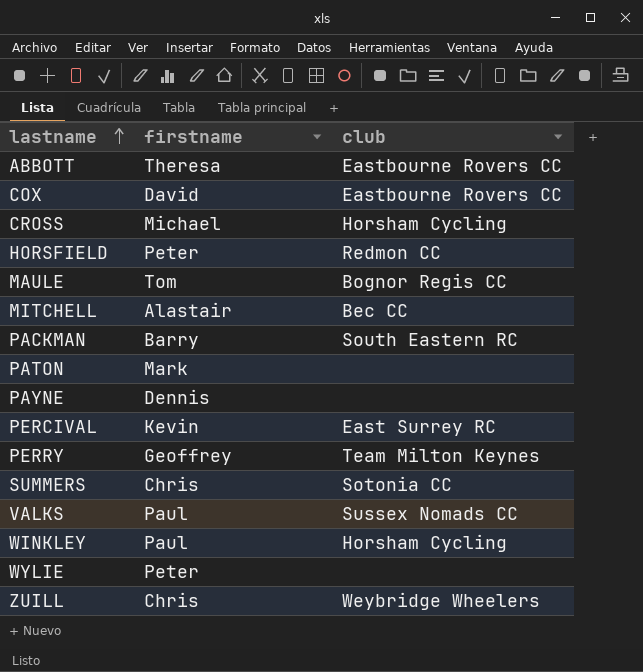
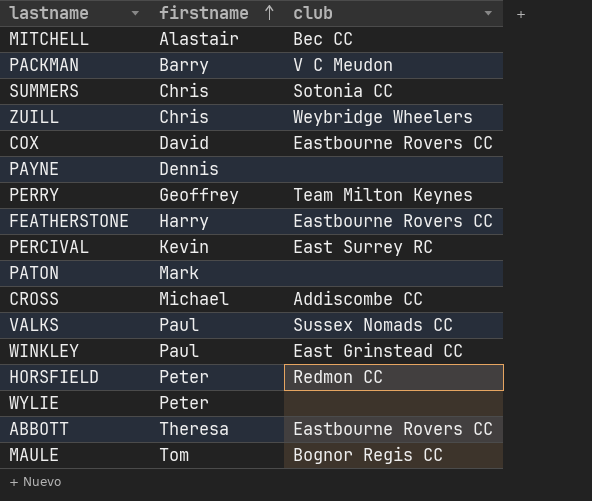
row order: lastname ascending -> firstname ascending
PACKMAN | club: South Eastern RC -> V C Meudon
row FEATHERSTONE: none -> Harry | Eastbourne Rovers CC
CROSS | club: Horsham Cycling -> Addiscombe CC
WINKLEY | club: Horsham Cycling -> East Grinstead CC

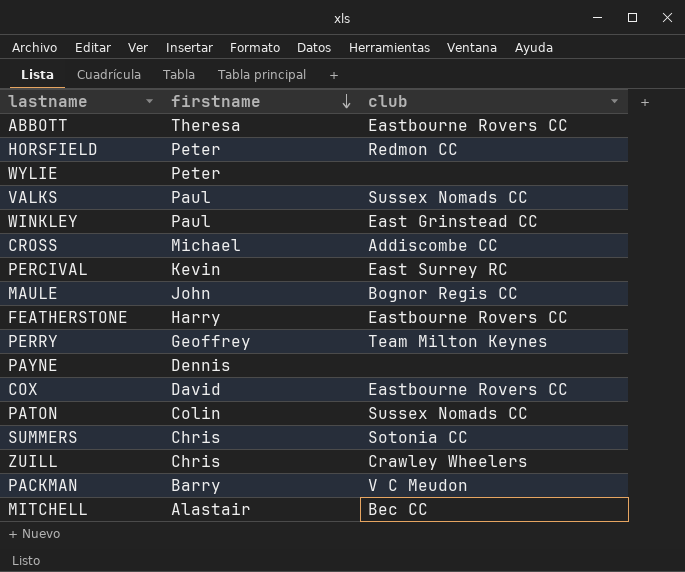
row order: firstname ascending -> firstname descending
MAULE | firstname: Tom -> John
PATON | firstname: Mark -> Colin
PATON | club: none -> Sussex Nomads CC
ZUILL | club: Weybridge Wheelers -> Crawley Wheelers

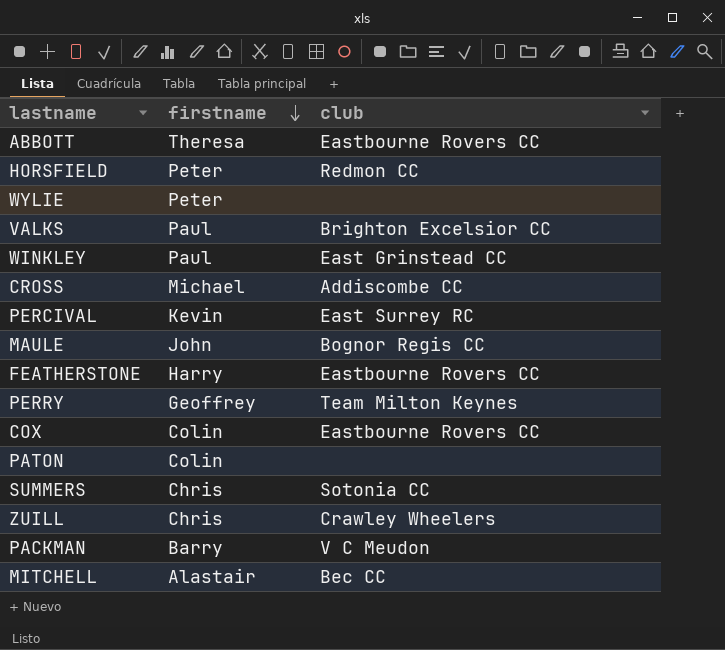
row PAYNE: Dennis | none -> none
VALKS | club: Sussex Nomads CC -> Brighton Excelsior CC
COX | firstname: David -> Colin
PATON | club: Sussex Nomads CC -> none

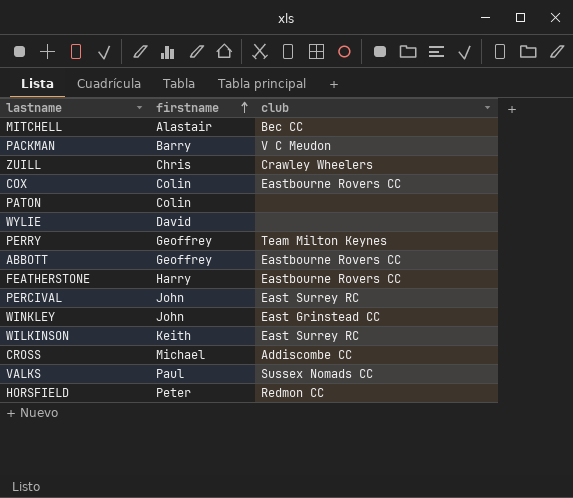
row order: firstname descending -> firstname ascending
row MAULE: John | Bognor Regis CC -> none
row SUMMERS: Chris | Sotonia CC -> none
WYLIE | firstname: Peter -> David
ABBOTT | firstname: Theresa -> Geoffrey
PERCIVAL | firstname: Kevin -> John
WINKLEY | firstname: Paul -> John
row WILKINSON: none -> Keith | East Surrey RC
VALKS | club: Brighton Excelsior CC -> Sussex Nomads CC

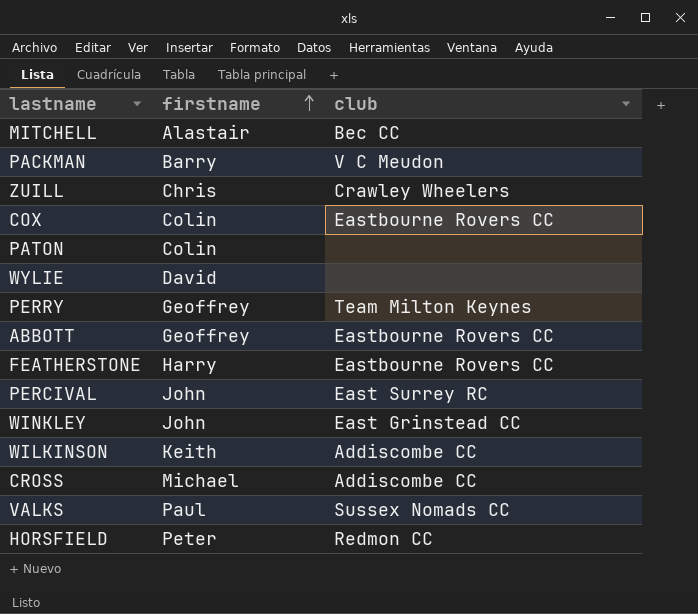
WILKINSON | club: East Surrey RC -> Addiscombe CC

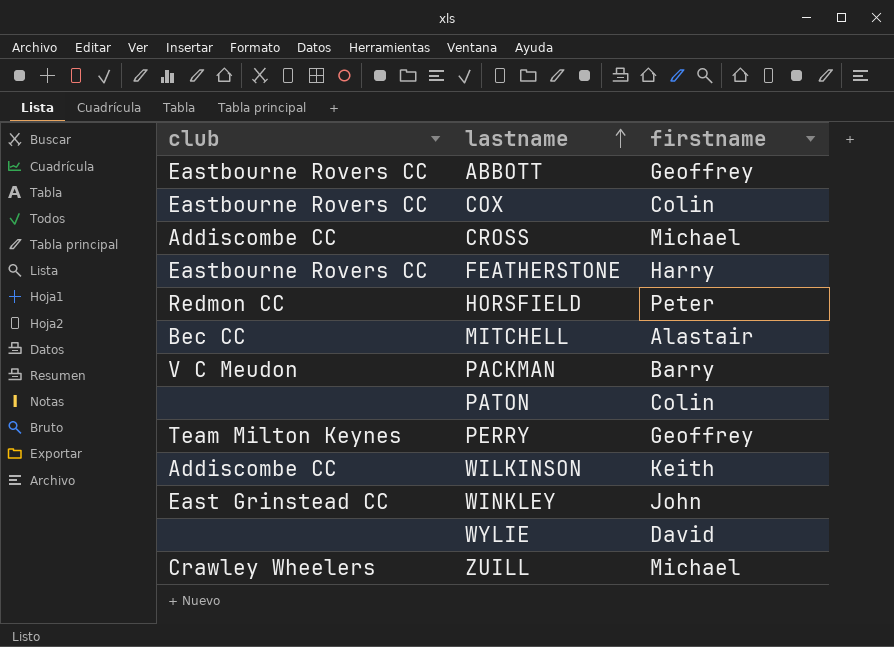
row order: firstname ascending -> lastname ascending
column club | position: 3 -> 1
row PERCIVAL: John | East Surrey RC -> none
row VALKS: Paul | Sussex Nomads CC -> none
ZUILL | firstname: Chris -> Michael

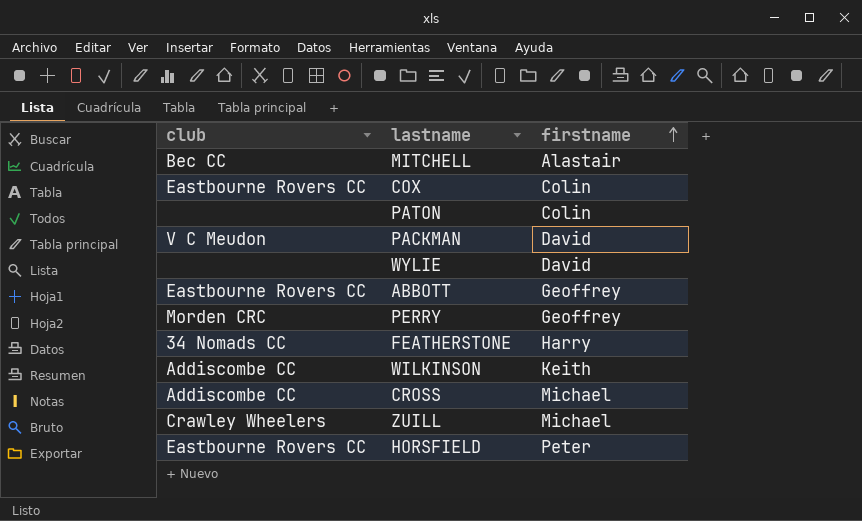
row order: lastname ascending -> firstname ascending
row WINKLEY: East Grinstead CC | John -> none
PACKMAN | firstname: Barry -> David
PERRY | club: Team Milton Keynes -> Morden CRC
FEATHERSTONE | club: Eastbourne Rovers CC -> 34 Nomads CC
HORSFIELD | club: Redmon CC -> Eastbourne Rovers CC

